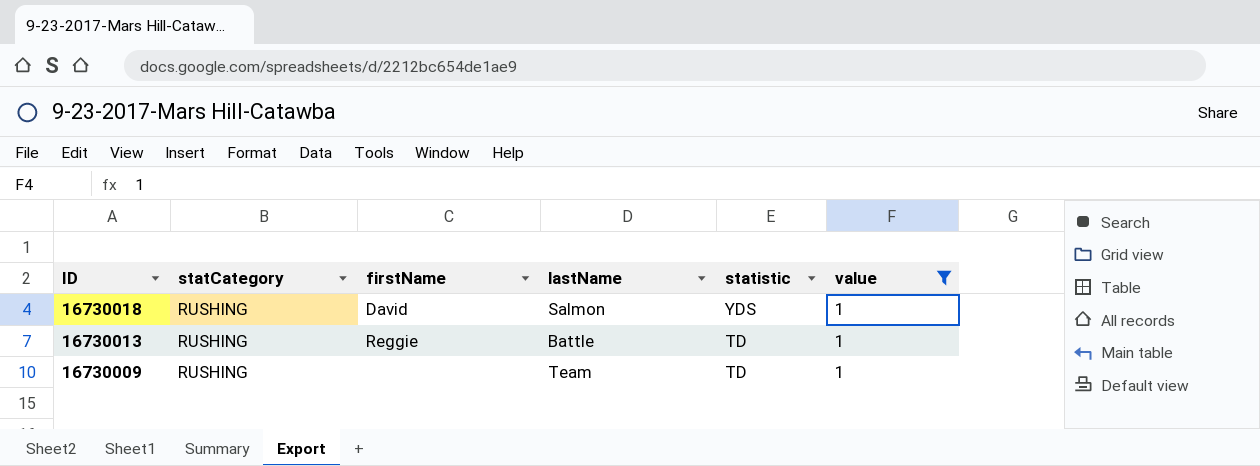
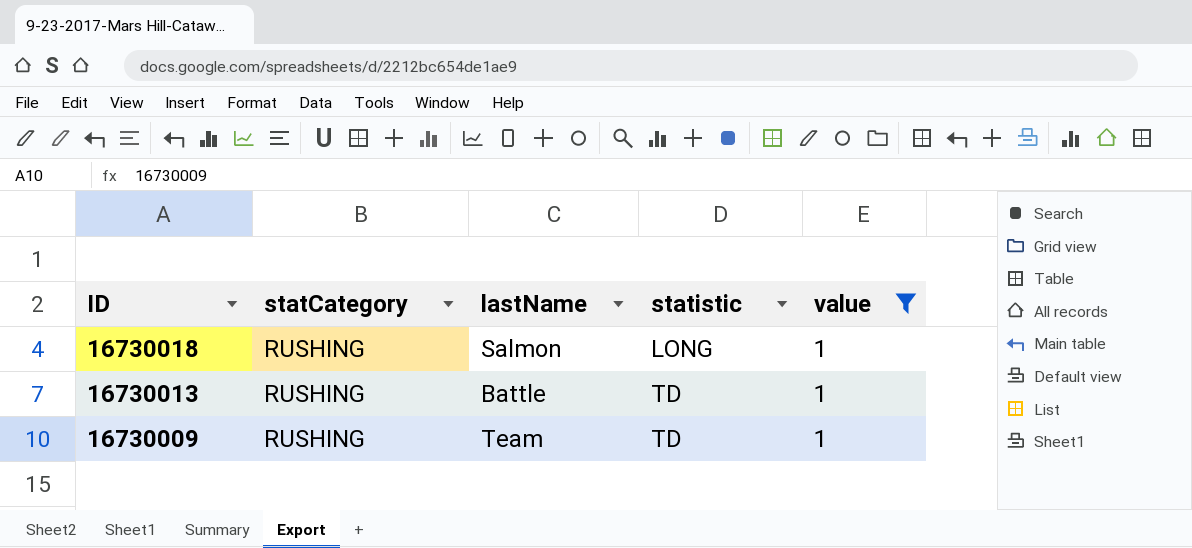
column firstName | position: 3 -> none
16730018 | statistic: YDS -> LONG

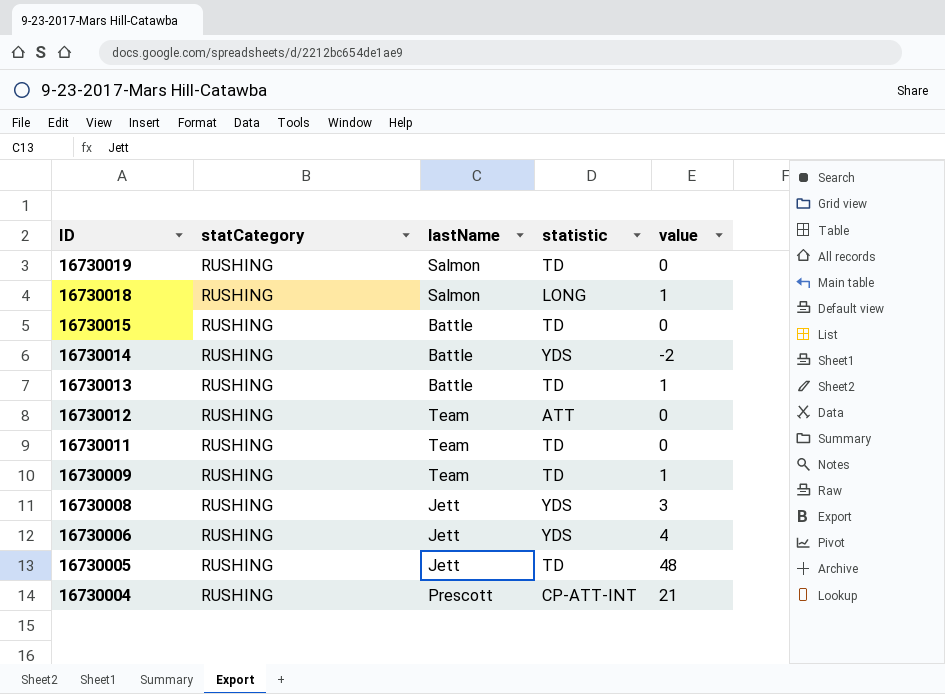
filter: value = 1 -> none

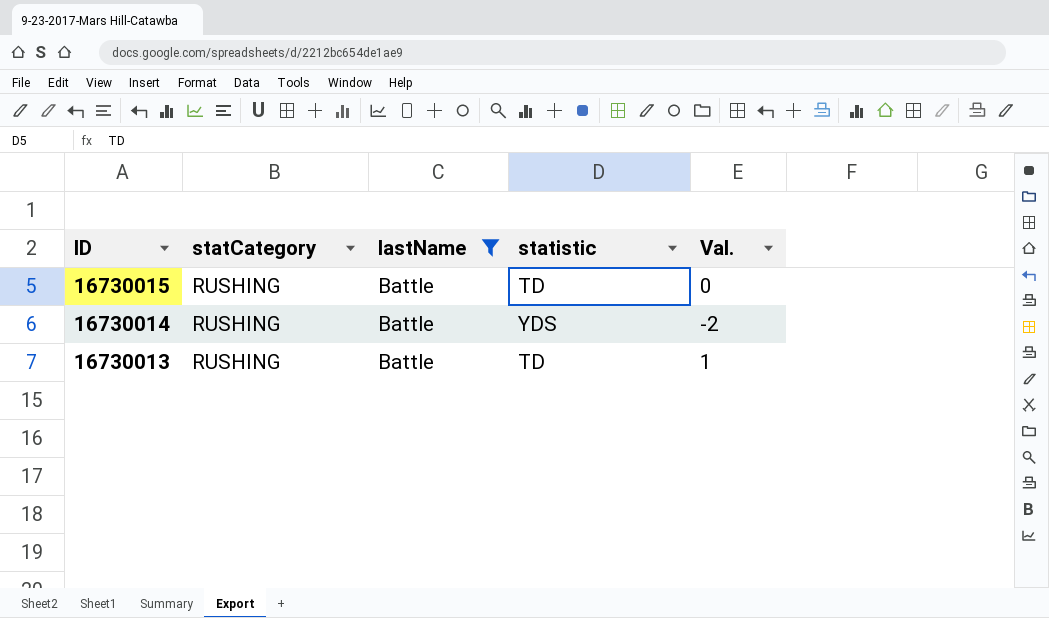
filter: none -> lastName = Battle
column name: value -> Val.

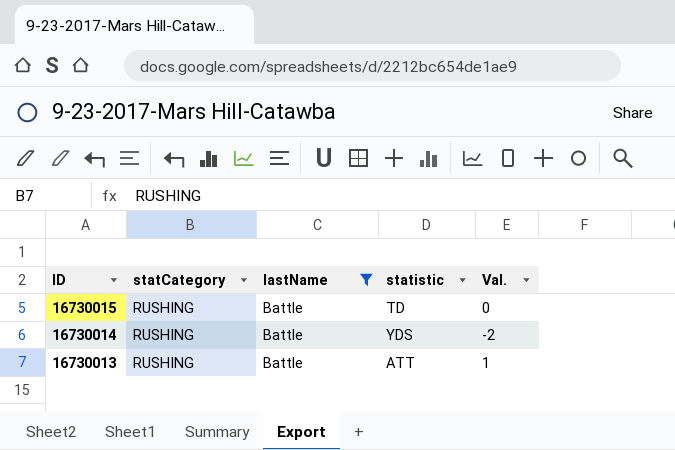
16730013 | statistic: TD -> ATT

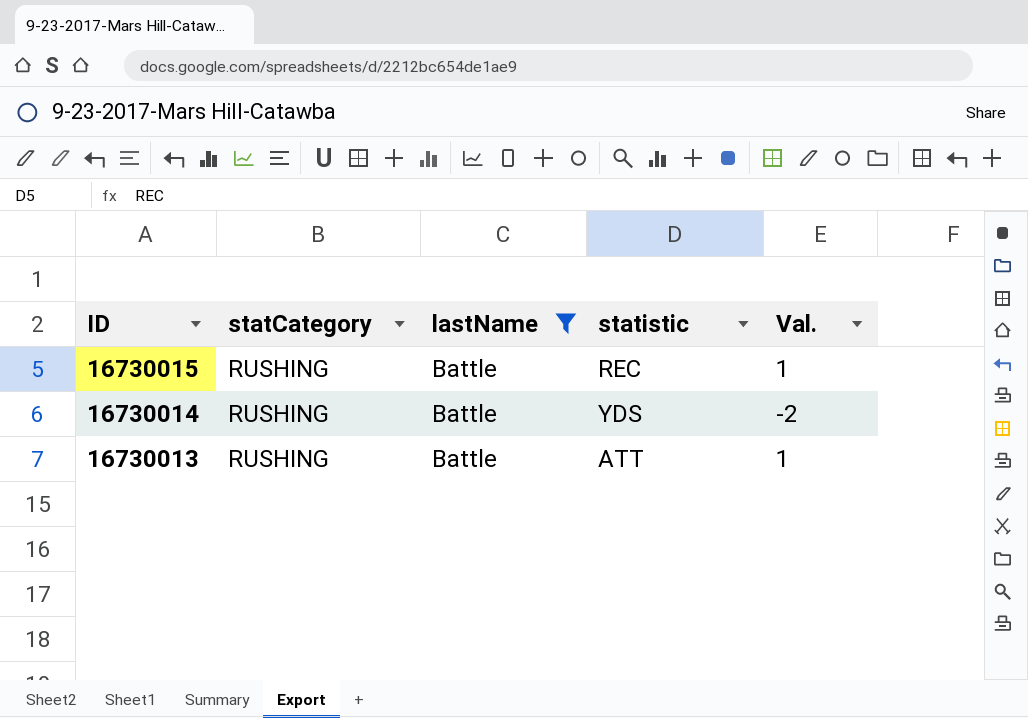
16730015 | statistic: TD -> REC
16730015 | Val.: 0 -> 1

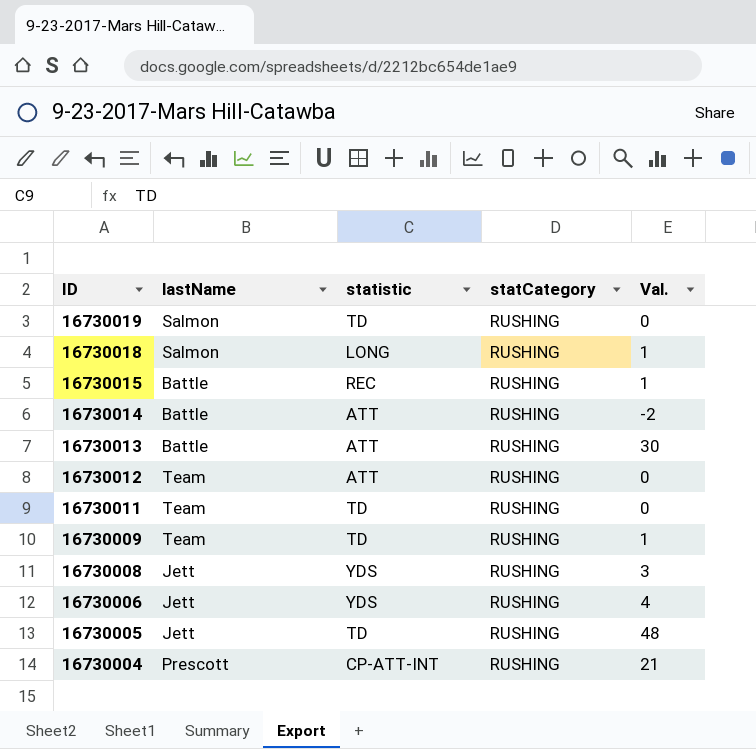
filter: lastName = Battle -> none
column statCategory | position: 2 -> 4
16730014 | statistic: YDS -> ATT
16730013 | Val.: 1 -> 30

